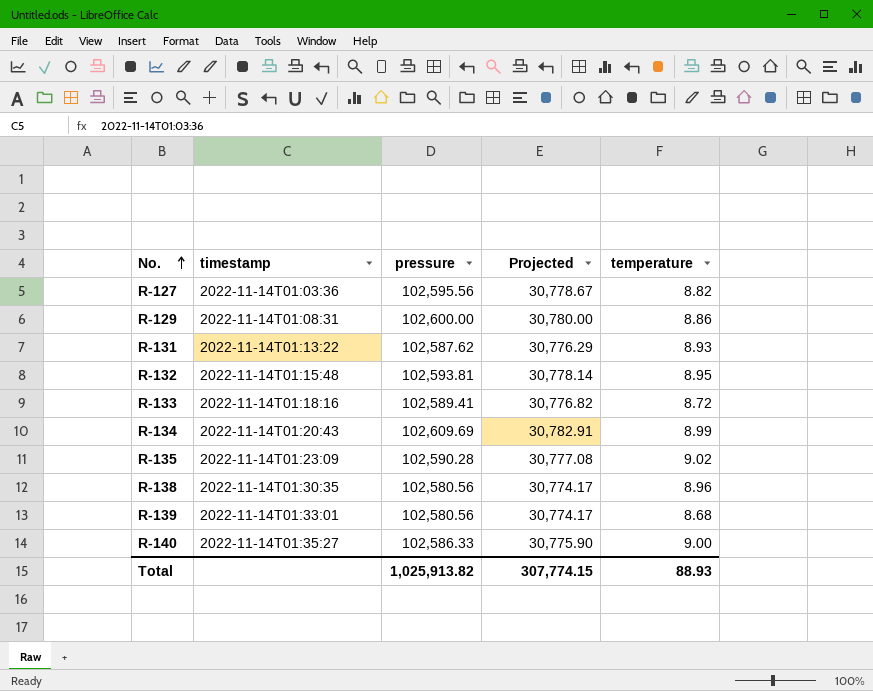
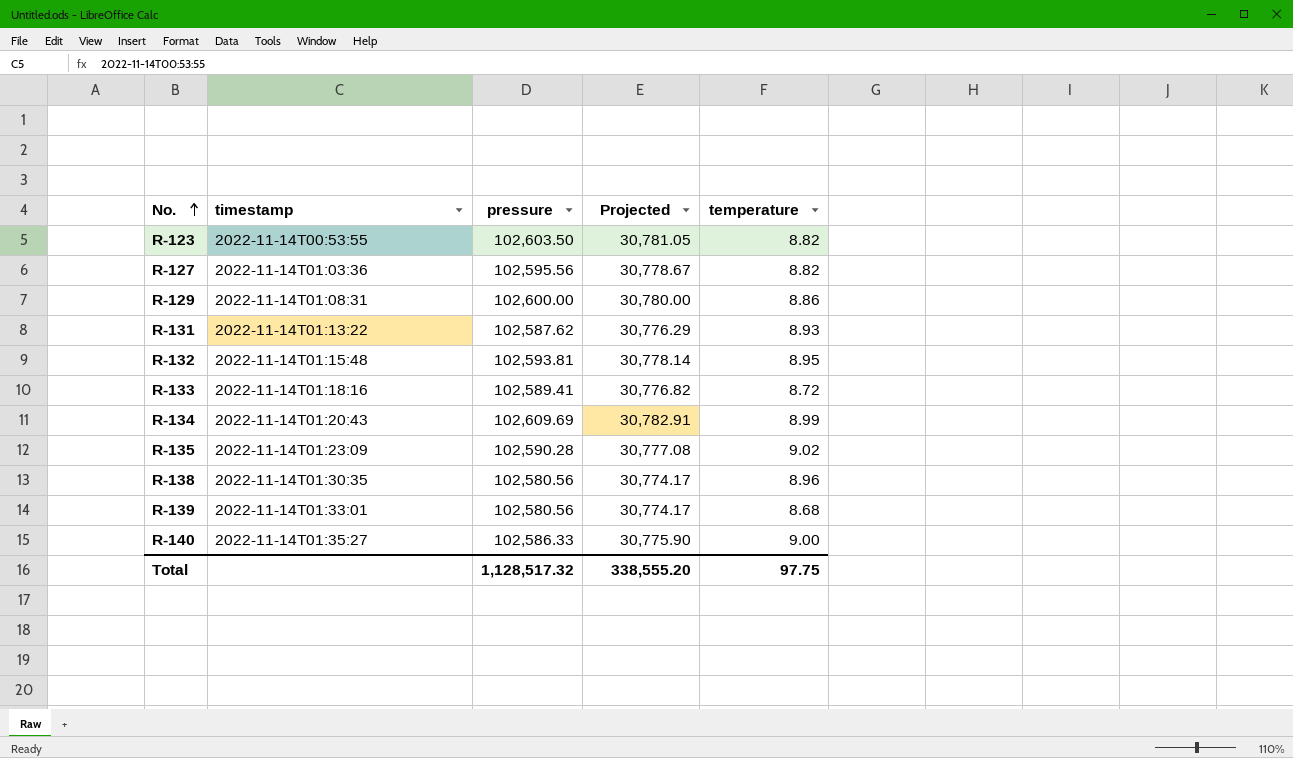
row R-123: none -> 2022-11-14T00:53:55 | 102,603.50 | 30,781.05 | 8.82
Total | pressure: 1,025,913.82 -> 1,128,517.32
Total | Projected: 307,774.15 -> 338,555.20
Total | temperature: 88.93 -> 97.75

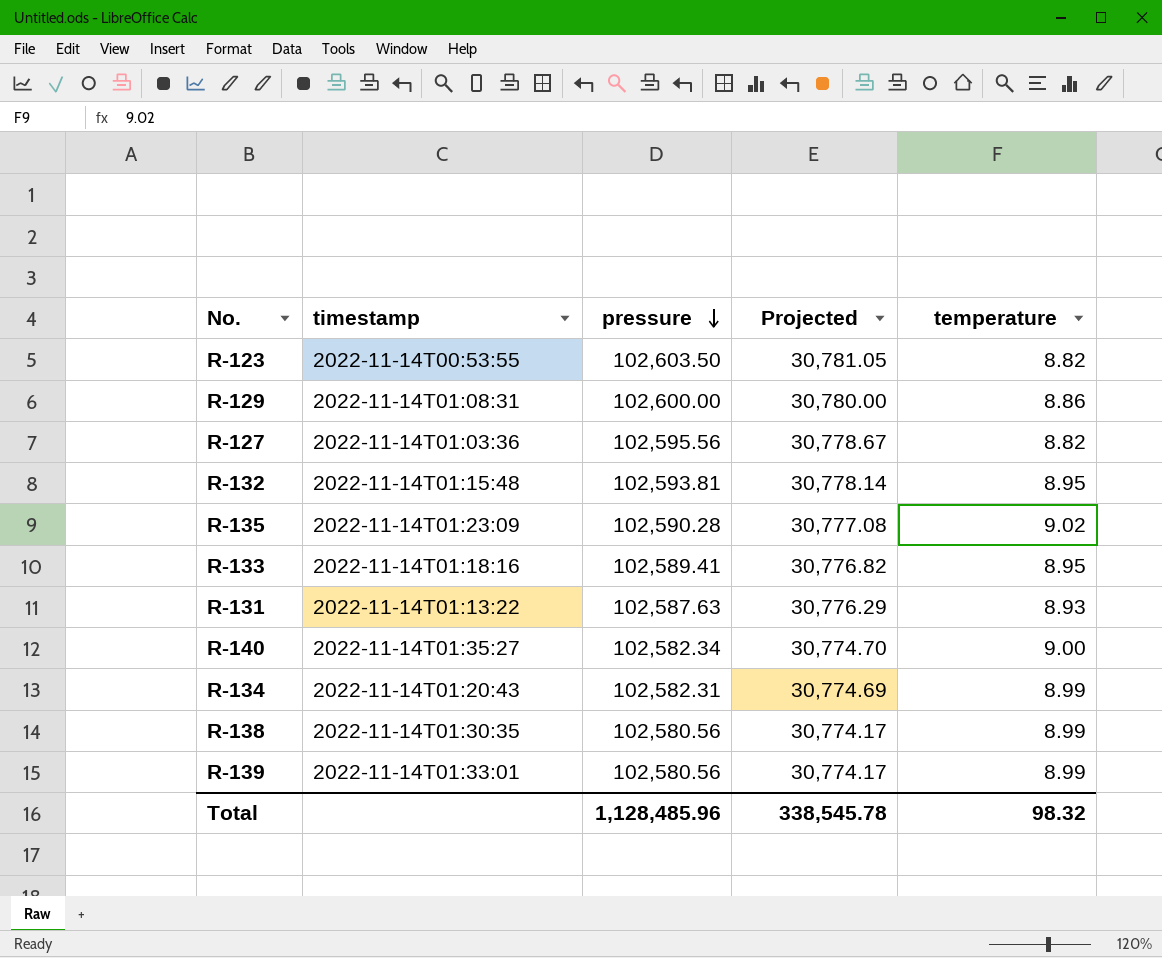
row order: No. ascending -> pressure descending
R-133 | temperature: 8.72 -> 8.95
R-131 | pressure: 102,587.62 -> 102,587.63
R-140 | pressure: 102,586.33 -> 102,582.34
R-140 | Projected: 30,775.90 -> 30,774.70
R-134 | pressure: 102,609.69 -> 102,582.31
R-134 | Projected: 30,782.91 -> 30,774.69
R-138 | temperature: 8.96 -> 8.99
R-139 | temperature: 8.68 -> 8.99
Total | pressure: 1,128,517.32 -> 1,128,485.96
Total | Projected: 338,555.20 -> 338,545.78
Total | temperature: 97.75 -> 98.32

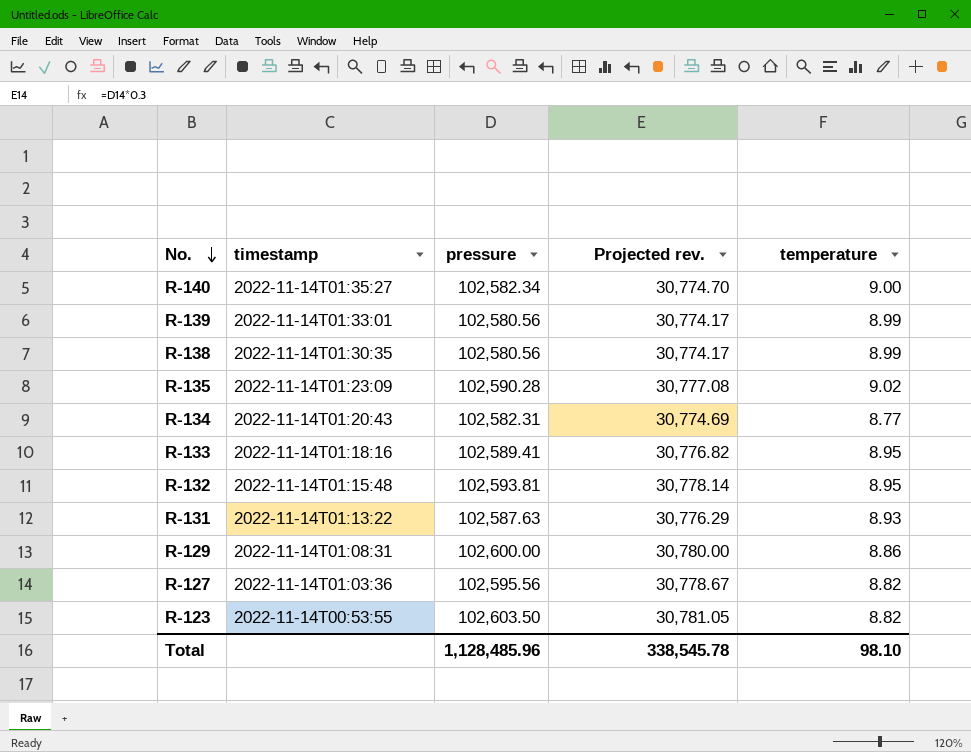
row order: pressure descending -> No. descending
column name: Projected -> Projected rev.
R-134 | temperature: 8.99 -> 8.77
Total | temperature: 98.32 -> 98.10

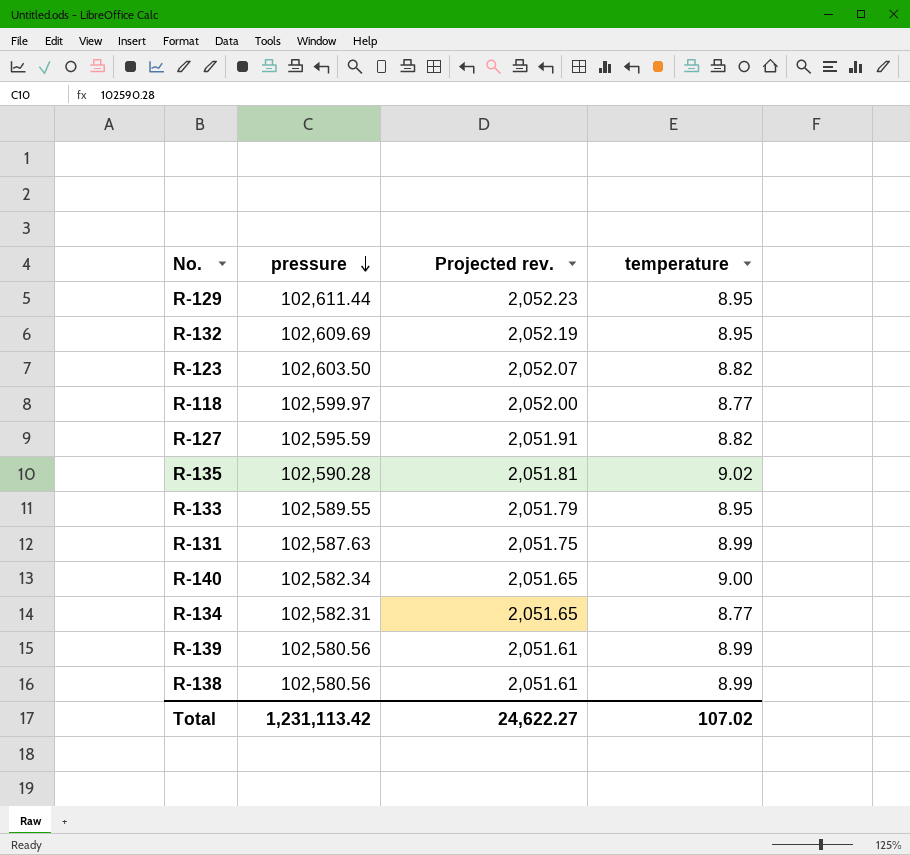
row order: No. descending -> pressure descending
column timestamp | position: 2 -> none
column Projected rev. | formula: [pressure] * 0.3 -> [pressure] * 0.02
R-129 | pressure: 102,600.00 -> 102,611.44
R-129 | temperature: 8.86 -> 8.95
R-132 | pressure: 102,593.81 -> 102,609.69
row R-118: none -> 102,599.97 | 2,052.00 | 8.77
R-127 | pressure: 102,595.56 -> 102,595.59
R-133 | pressure: 102,589.41 -> 102,589.55
R-131 | temperature: 8.93 -> 8.99
Total | pressure: 1,128,485.96 -> 1,231,113.42
Total | Projected rev.: 338,545.78 -> 24,622.27
Total | temperature: 98.10 -> 107.02

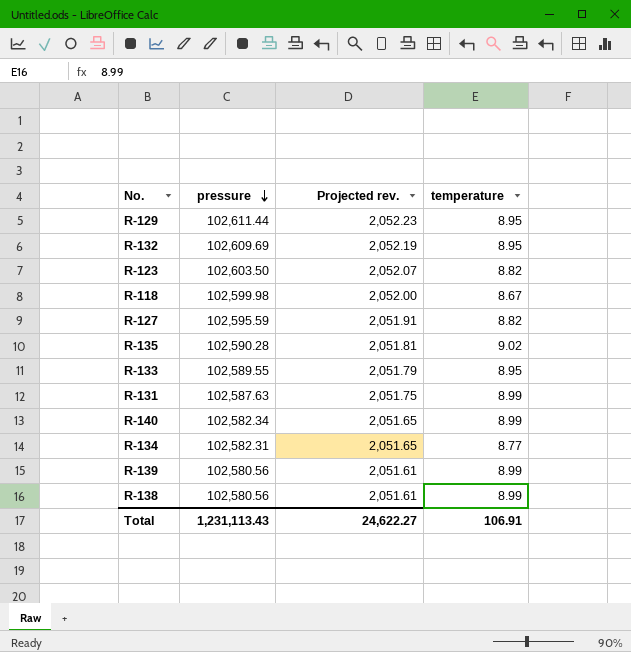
R-118 | pressure: 102,599.97 -> 102,599.98
R-118 | temperature: 8.77 -> 8.67
R-140 | temperature: 9.00 -> 8.99
Total | pressure: 1,231,113.42 -> 1,231,113.43
Total | temperature: 107.02 -> 106.91

